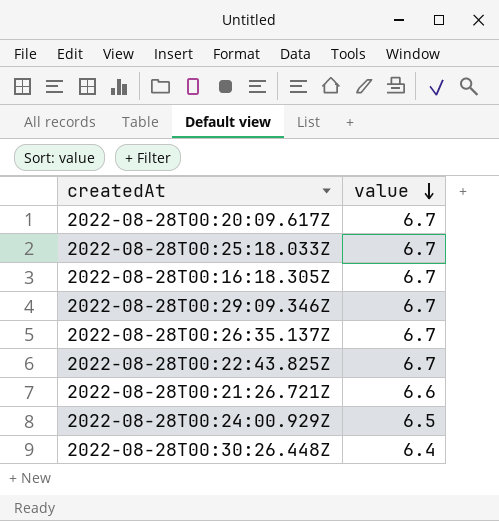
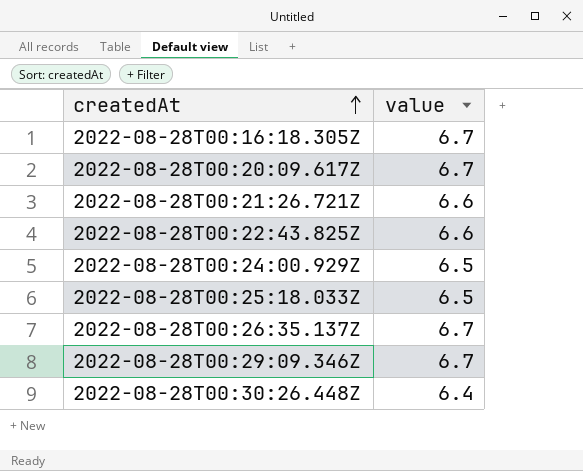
row order: value descending -> createdAt ascending
2022-08-28T00:22:43.825Z | value: 6.7 -> 6.6
2022-08-28T00:25:18.033Z | value: 6.7 -> 6.5

